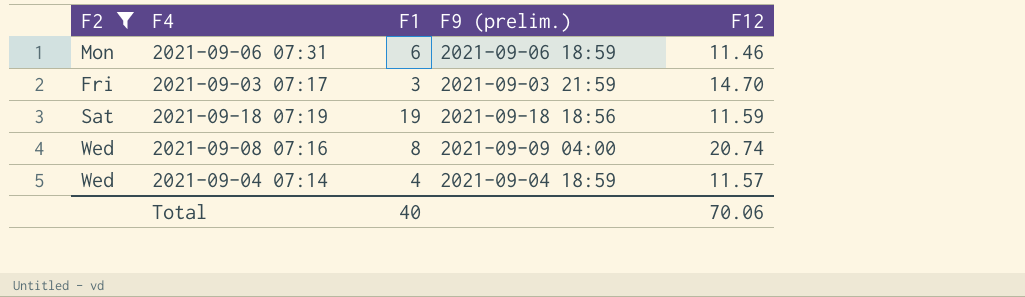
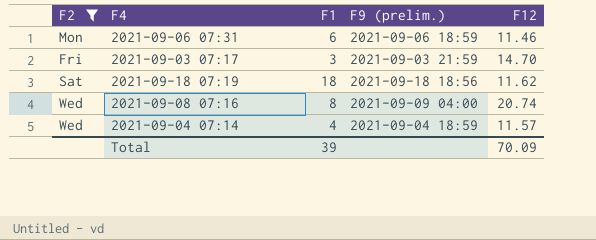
2021-09-18 07:19 | F1: 19 -> 18
2021-09-18 07:19 | F12: 11.59 -> 11.62
Total | F1: 40 -> 39
Total | F12: 70.06 -> 70.09

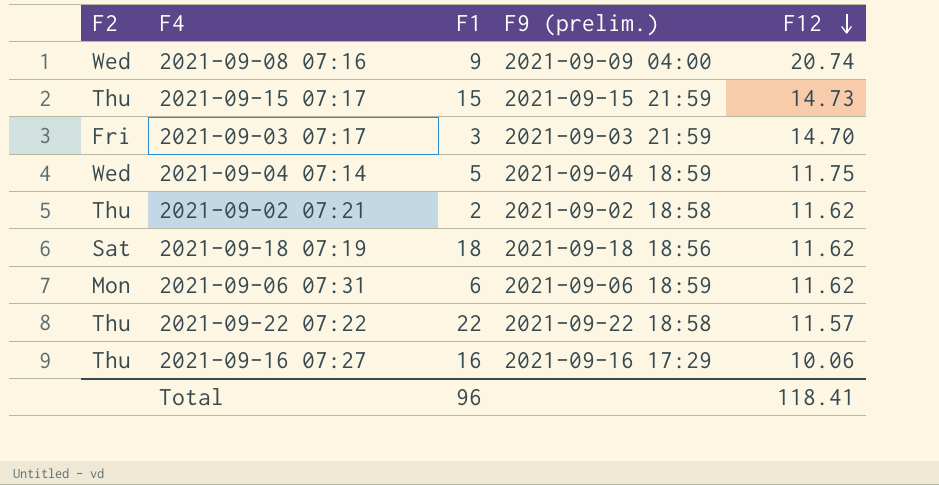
filter: F2 != Thu -> none
row order: none -> F12 descending
2021-09-08 07:16 | F1: 8 -> 9
2021-09-04 07:14 | F1: 4 -> 5
2021-09-04 07:14 | F12: 11.57 -> 11.75
2021-09-06 07:31 | F12: 11.46 -> 11.62
Total | F1: 39 -> 96
Total | F12: 70.09 -> 118.41

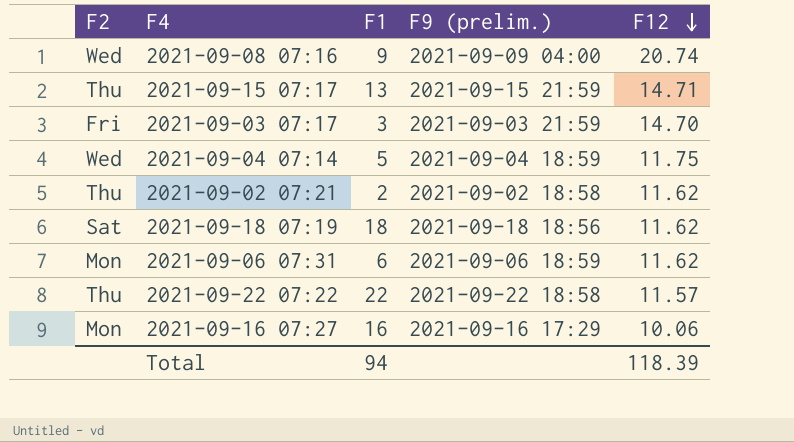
2021-09-15 07:17 | F1: 15 -> 13
2021-09-15 07:17 | F12: 14.73 -> 14.71
2021-09-16 07:27 | F2: Thu -> Mon
Total | F1: 96 -> 94
Total | F12: 118.41 -> 118.39

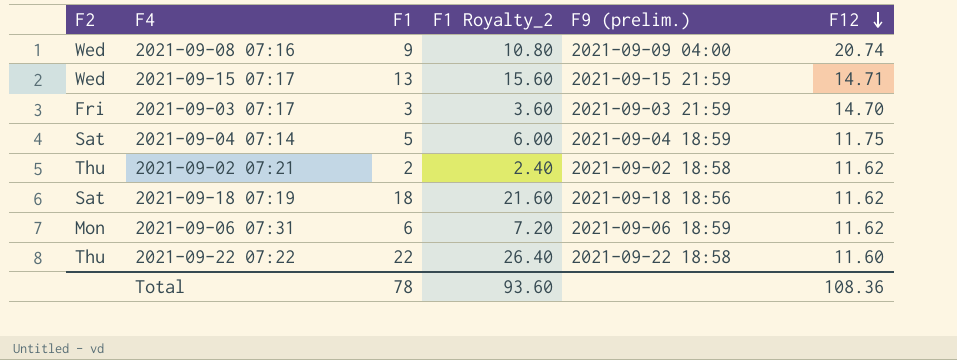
column F1 Royalty_2 | formula: none -> [F1] * 1.2
row 2021-09-16 07:27: Mon | 16 | 2021-09-16 17:29 | 10.06 -> none
2021-09-15 07:17 | F2: Thu -> Wed
2021-09-04 07:14 | F2: Wed -> Sat
2021-09-22 07:22 | F12: 11.57 -> 11.60
Total | F1: 94 -> 78
Total | F12: 118.39 -> 108.36

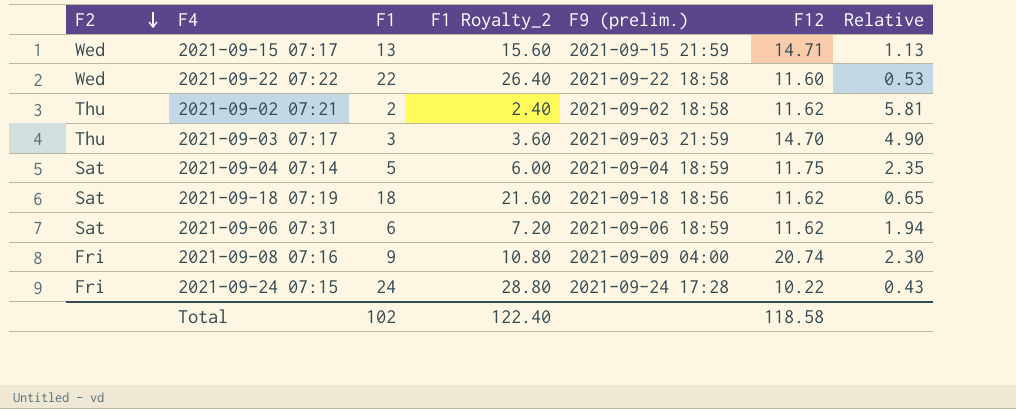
row order: F12 descending -> F2 descending
column Relative | formula: none -> [F12] / [F1]
2021-09-22 07:22 | F2: Thu -> Wed
2021-09-03 07:17 | F2: Fri -> Thu
2021-09-06 07:31 | F2: Mon -> Sat
2021-09-08 07:16 | F2: Wed -> Fri
row 2021-09-24 07:15: none -> Fri | 24 | 28.80 | 2021-09-24 17:28 | 10.22 | 0.43
Total | F1: 78 -> 102
Total | F1 Royalty_2: 93.60 -> 122.40
Total | F12: 108.36 -> 118.58

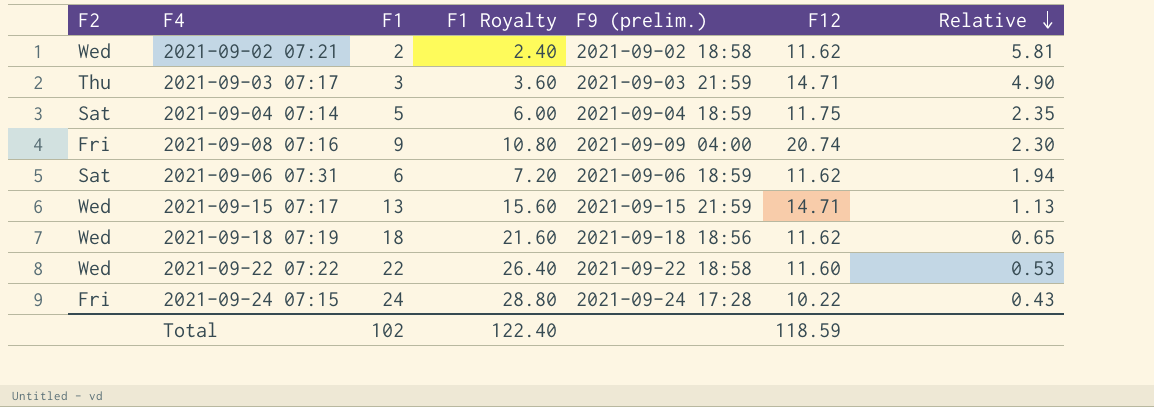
row order: F2 descending -> Relative descending
column name: F1 Royalty_2 -> F1 Royalty
2021-09-02 07:21 | F2: Thu -> Wed
2021-09-03 07:17 | F12: 14.70 -> 14.71
2021-09-18 07:19 | F2: Sat -> Wed
Total | F12: 118.58 -> 118.59

